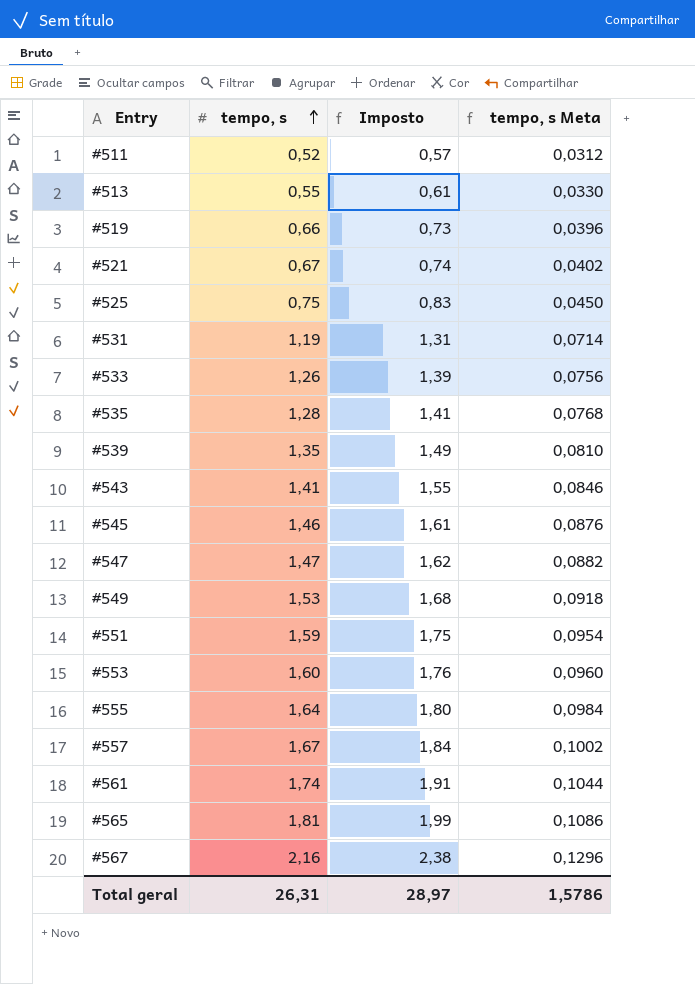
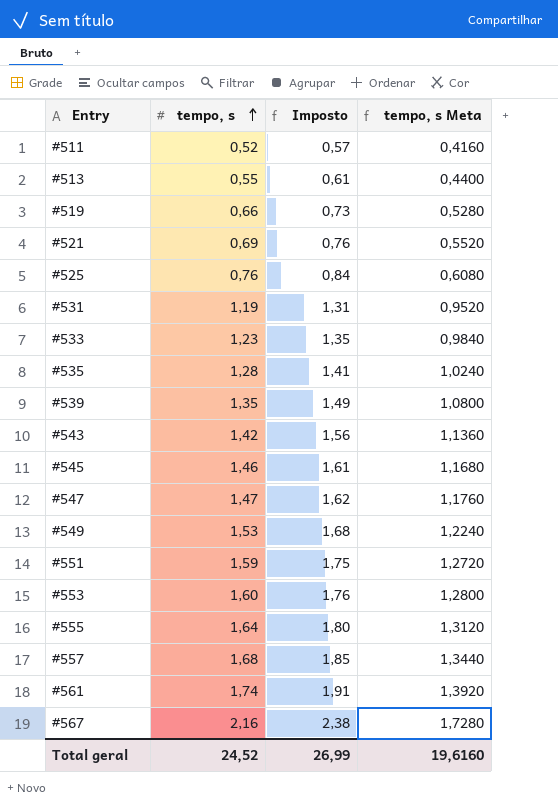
column tempo, s Meta | formula: [tempo, s] * 0,06 -> [tempo, s] * 0,8
row #565: 1,81 | 1,99 | 0,1086 -> none
#521 | tempo, s: 0,67 -> 0,69
#521 | Imposto: 0,74 -> 0,76
#525 | tempo, s: 0,75 -> 0,76
#525 | Imposto: 0,83 -> 0,84
#533 | tempo, s: 1,26 -> 1,23
#533 | Imposto: 1,39 -> 1,35
#543 | tempo, s: 1,41 -> 1,42
#543 | Imposto: 1,55 -> 1,56
#557 | tempo, s: 1,67 -> 1,68
#557 | Imposto: 1,84 -> 1,85
Total geral | tempo, s: 26,31 -> 24,52
Total geral | Imposto: 28,97 -> 26,99
Total geral | tempo, s Meta: 1,5786 -> 19,6160

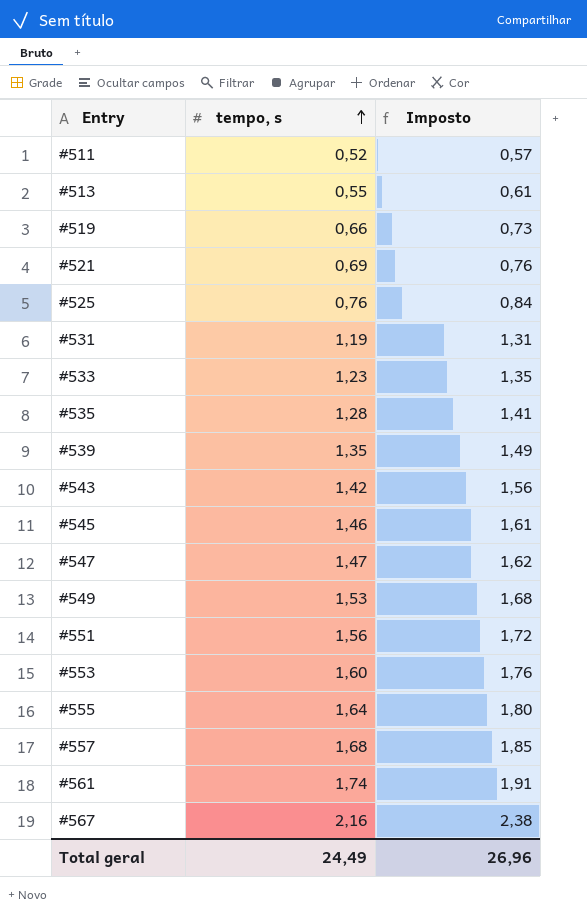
column tempo, s Meta | formula: [tempo, s] * 0,8 -> none
#551 | tempo, s: 1,59 -> 1,56
#551 | Imposto: 1,75 -> 1,72
Total geral | tempo, s: 24,52 -> 24,49
Total geral | Imposto: 26,99 -> 26,96

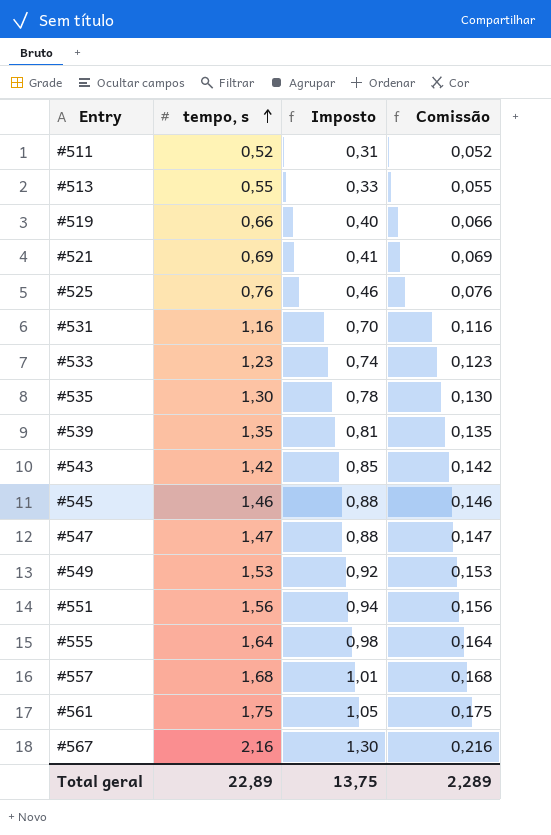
column Imposto | formula: [tempo, s] * 1,1 -> [tempo, s] * 0,6
column Comissão | formula: none -> [tempo, s] * 0,1
row #553: 1,60 | 1,76 -> none
#531 | tempo, s: 1,19 -> 1,16
#535 | tempo, s: 1,28 -> 1,30
#561 | tempo, s: 1,74 -> 1,75
Total geral | tempo, s: 24,49 -> 22,89
Total geral | Imposto: 26,96 -> 13,75

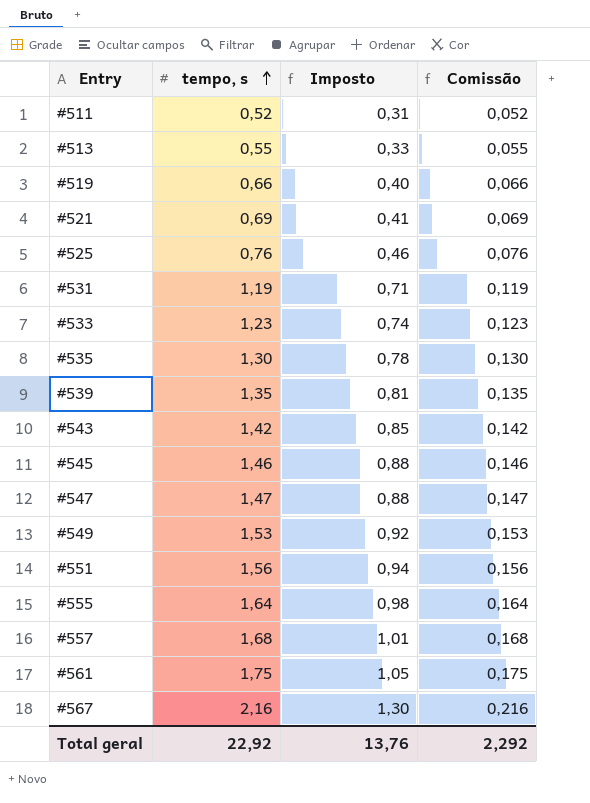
#531 | tempo, s: 1,16 -> 1,19
#531 | Imposto: 0,70 -> 0,71
#531 | Comissão: 0,116 -> 0,119
Total geral | tempo, s: 22,89 -> 22,92
Total geral | Imposto: 13,75 -> 13,76
Total geral | Comissão: 2,289 -> 2,292

